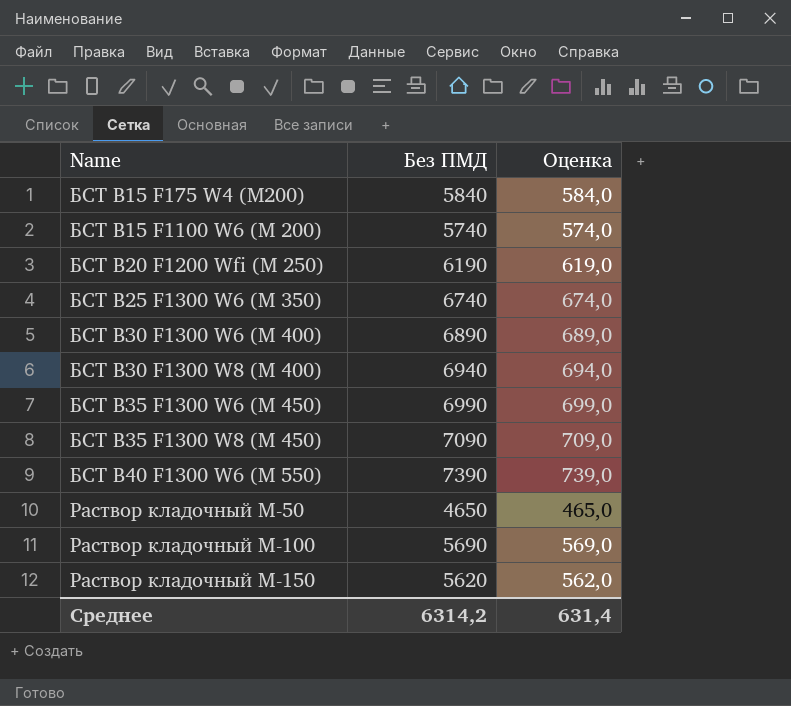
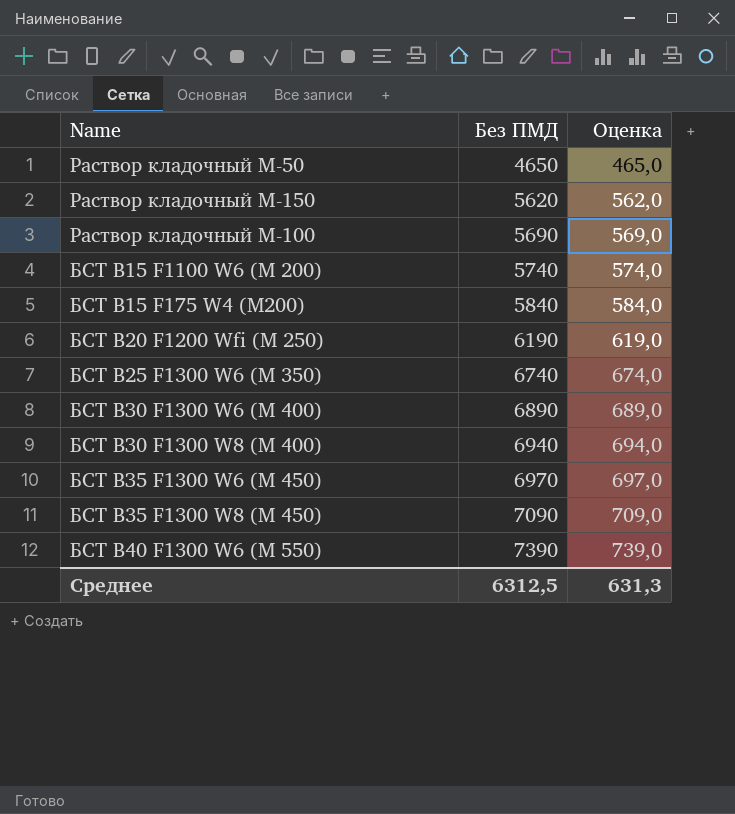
row order: none -> Без ПМД ascending
БСТ ВЗ5 F1300 W6 (М 450) | Без ПМД: 6990 -> 6970
БСТ ВЗ5 F1300 W6 (М 450) | Оценка: 699,0 -> 697,0
Среднее | Без ПМД: 6314,2 -> 6312,5
Среднее | Оценка: 631,4 -> 631,3

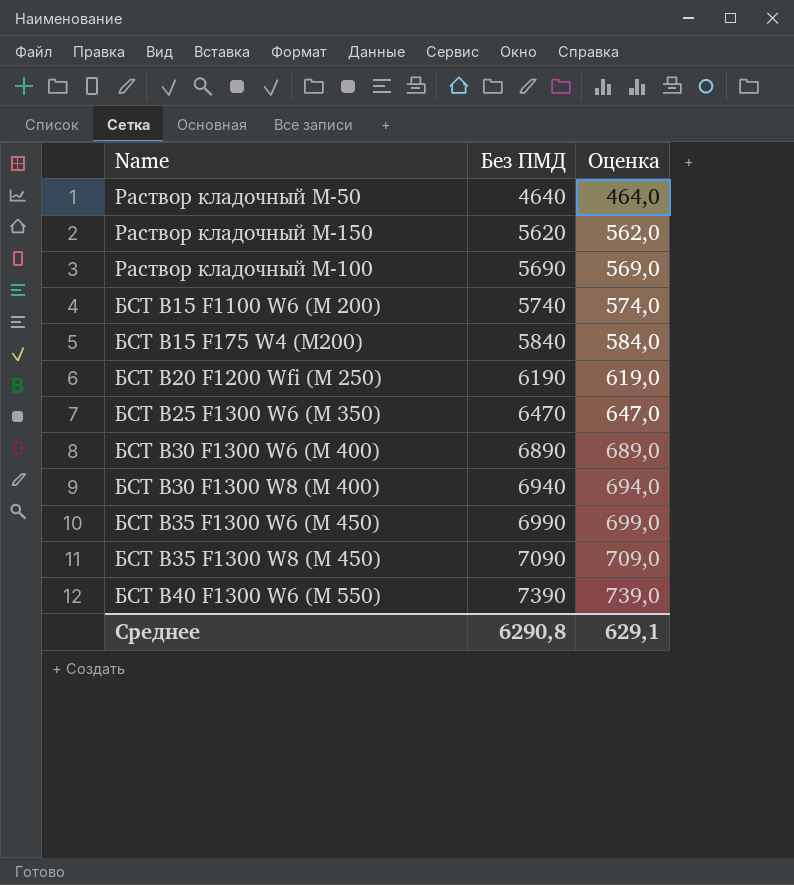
Раствор кладочный M-50 | Без ПМД: 4650 -> 4640
Раствор кладочный M-50 | Оценка: 465,0 -> 464,0
БСТ В25 F1300 W6 (М 350) | Без ПМД: 6740 -> 6470
БСТ В25 F1300 W6 (М 350) | Оценка: 674,0 -> 647,0
БСТ ВЗ5 F1300 W6 (М 450) | Без ПМД: 6970 -> 6990
БСТ ВЗ5 F1300 W6 (М 450) | Оценка: 697,0 -> 699,0
Среднее | Без ПМД: 6312,5 -> 6290,8
Среднее | Оценка: 631,3 -> 629,1

